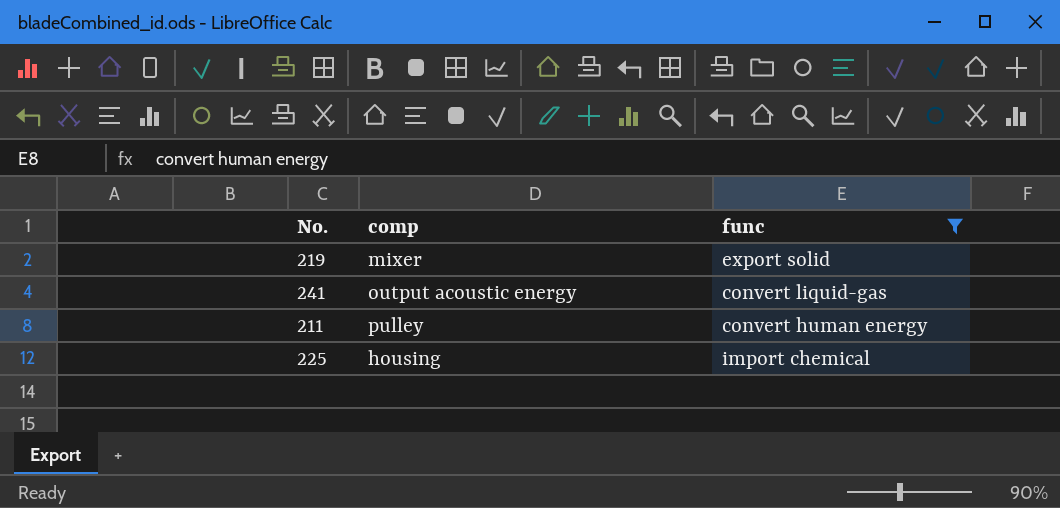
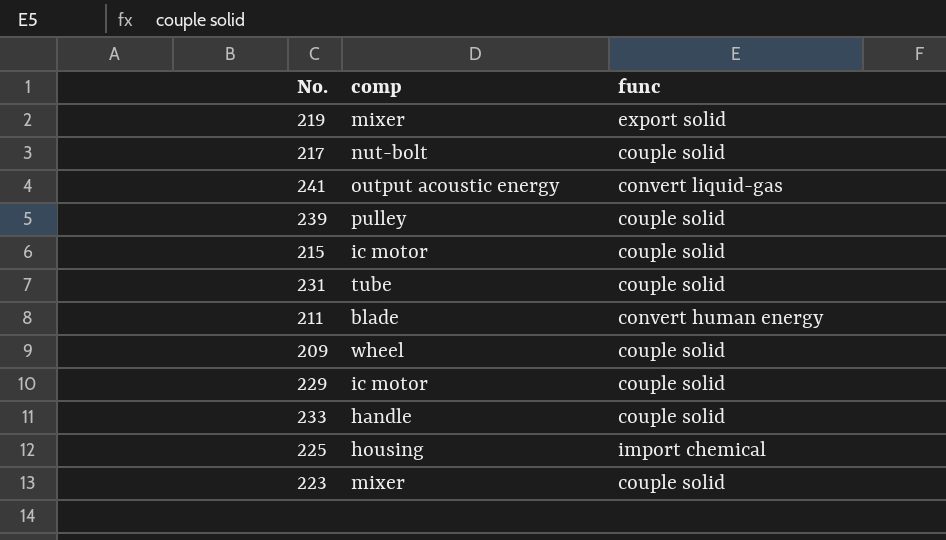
filter: func != couple solid -> none
211 | comp: pulley -> blade

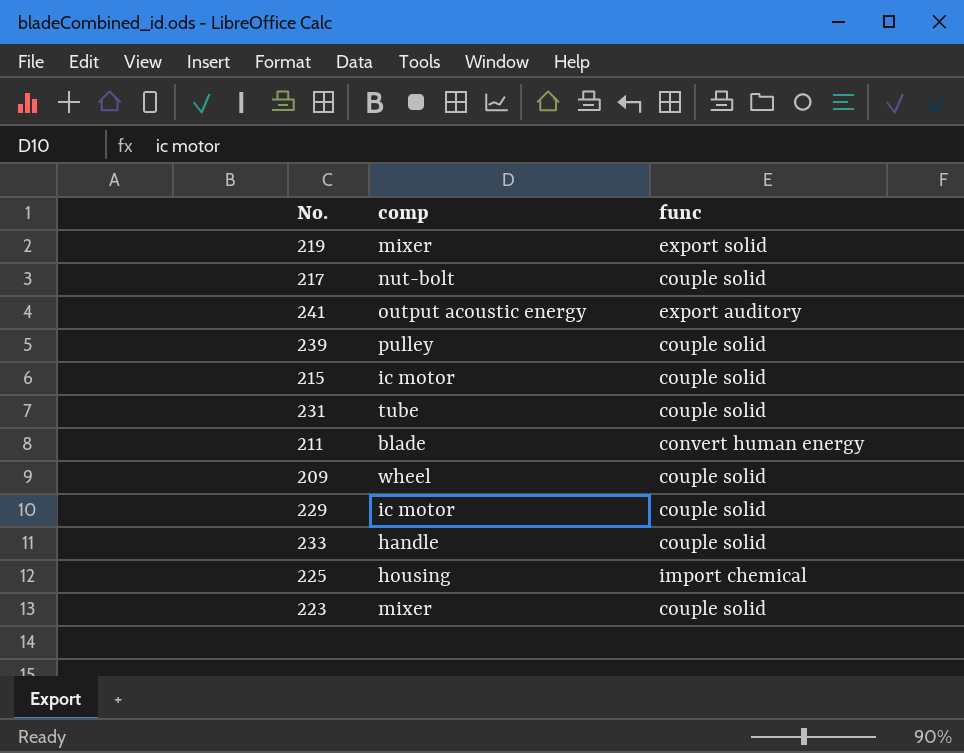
241 | func: convert liquid-gas -> export auditory

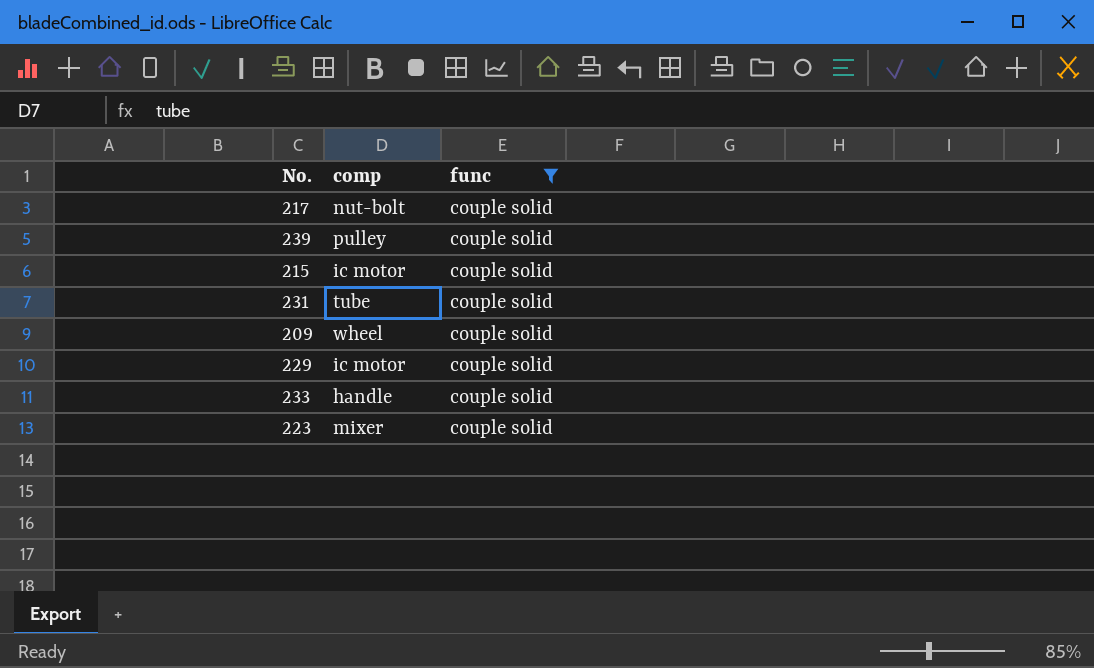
filter: none -> func = couple solid

